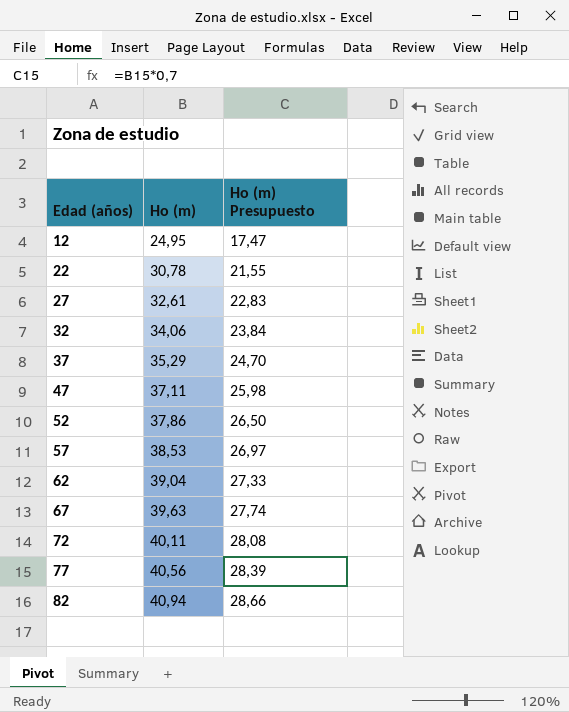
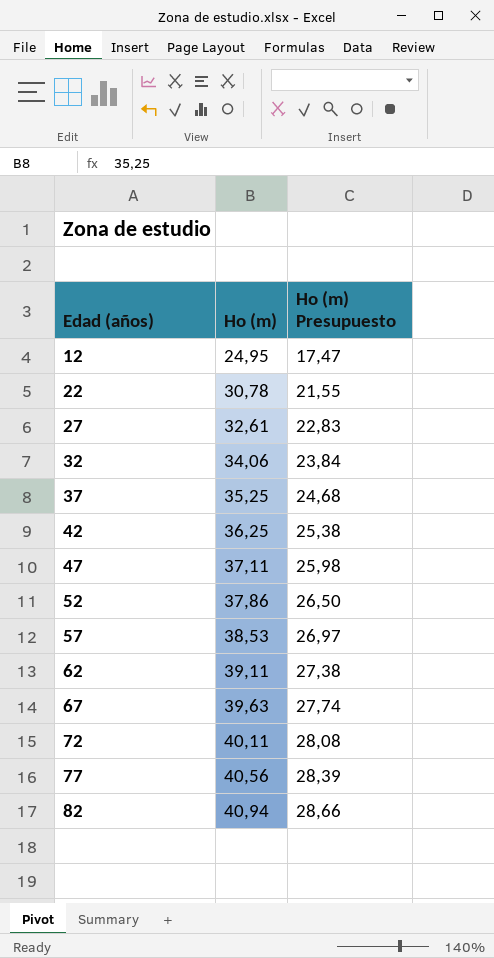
37 | Ho (m): 35,29 -> 35,25
37 | Ho (m) Presupuesto: 24,70 -> 24,68
row 42: none -> 36,25 | 25,38
62 | Ho (m): 39,04 -> 39,11
62 | Ho (m) Presupuesto: 27,33 -> 27,38

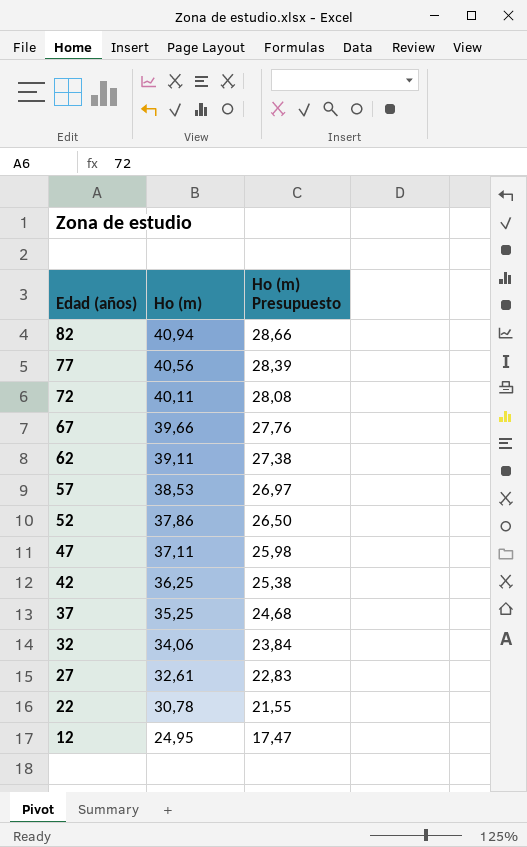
row order: Edad (años) ascending -> Edad (años) descending
67 | Ho (m): 39,63 -> 39,66
67 | Ho (m) Presupuesto: 27,74 -> 27,76

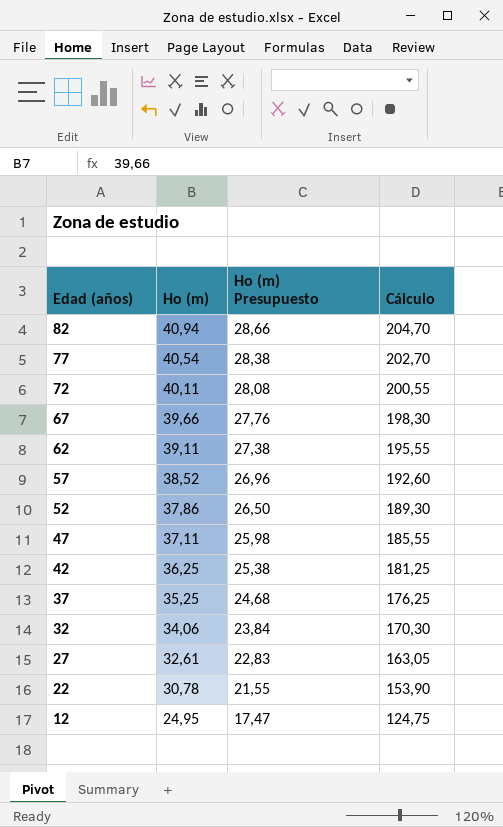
column Cálculo | formula: none -> [Ho (m)] * 5
77 | Ho (m): 40,56 -> 40,54
77 | Ho (m) Presupuesto: 28,39 -> 28,38
57 | Ho (m): 38,53 -> 38,52
57 | Ho (m) Presupuesto: 26,97 -> 26,96

